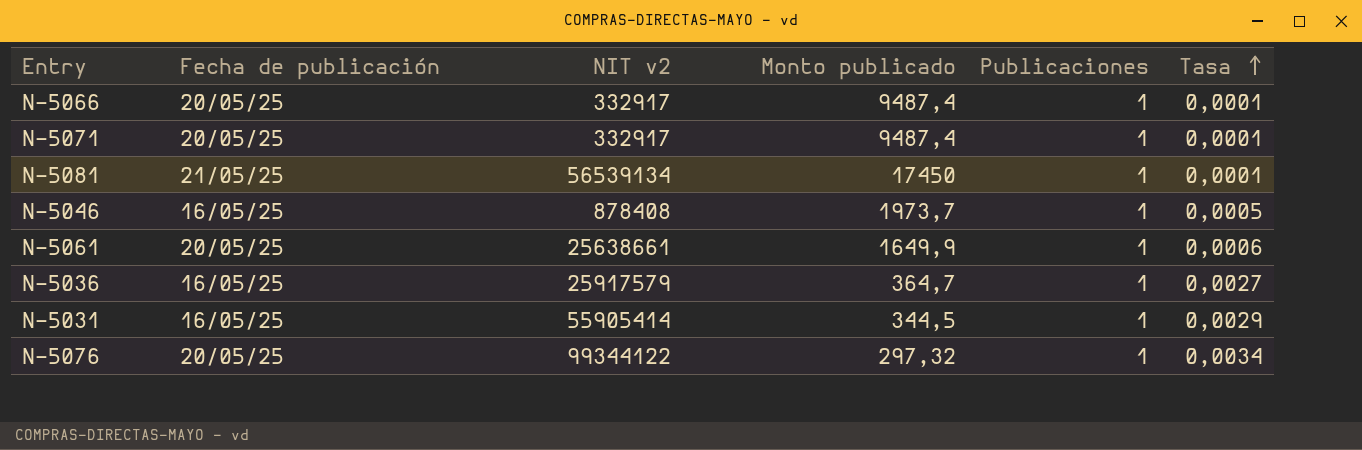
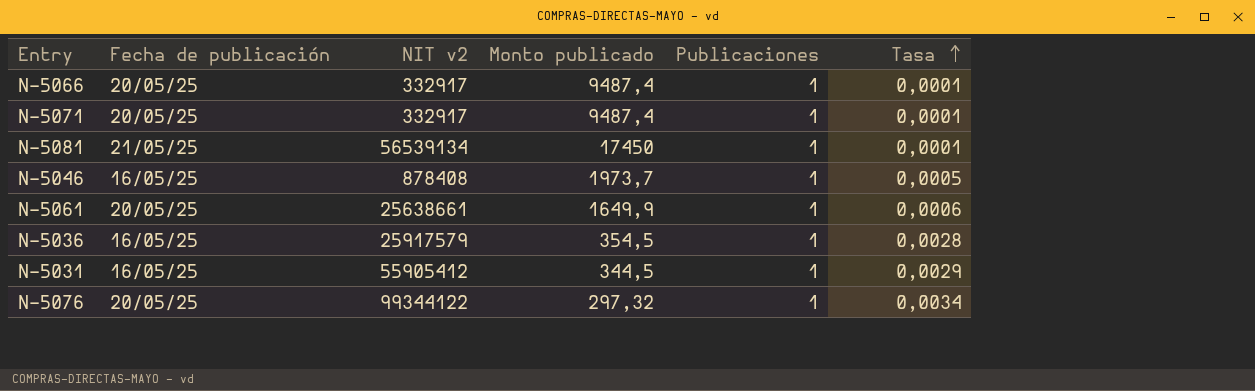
N-5036 | Monto publicado: 364,7 -> 354,5
N-5036 | Tasa: 0,0027 -> 0,0028
N-5031 | NIT v2: 55905414 -> 55905412

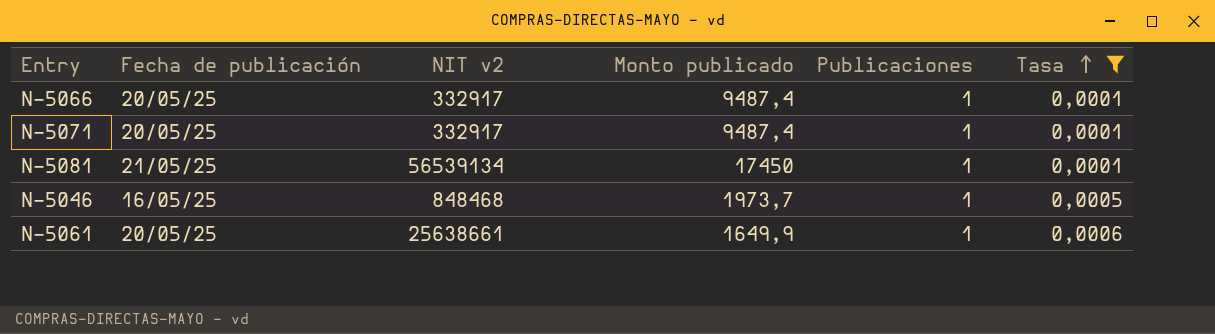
filter: none -> Tasa <= 0,0006
N-5046 | NIT v2: 878408 -> 848468

